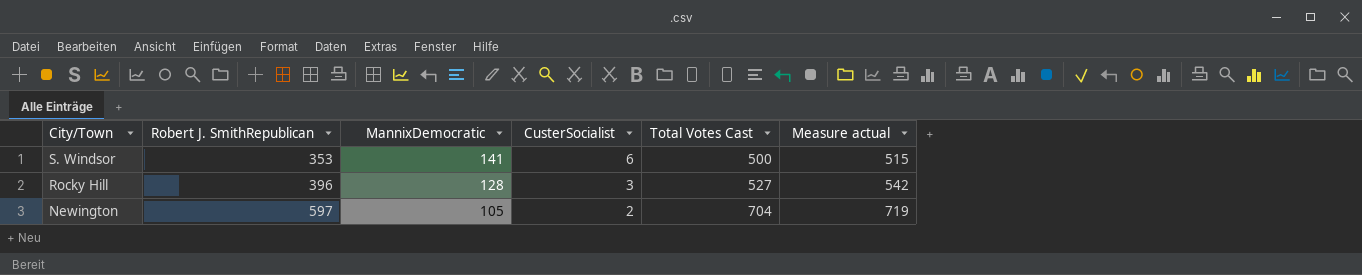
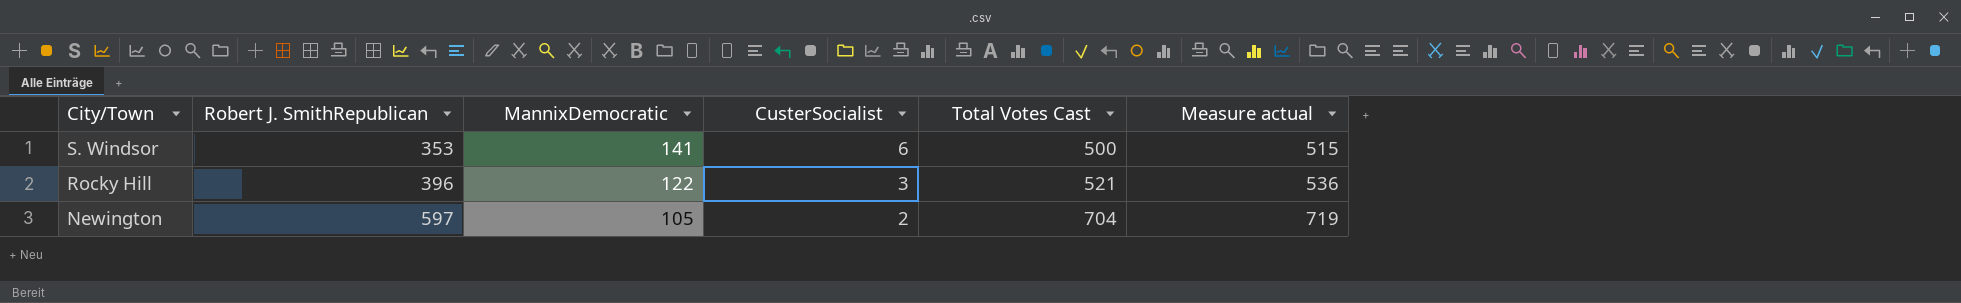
Rocky Hill | MannixDemocratic: 128 -> 122
Rocky Hill | Total Votes Cast: 527 -> 521
Rocky Hill | Measure actual: 542 -> 536

